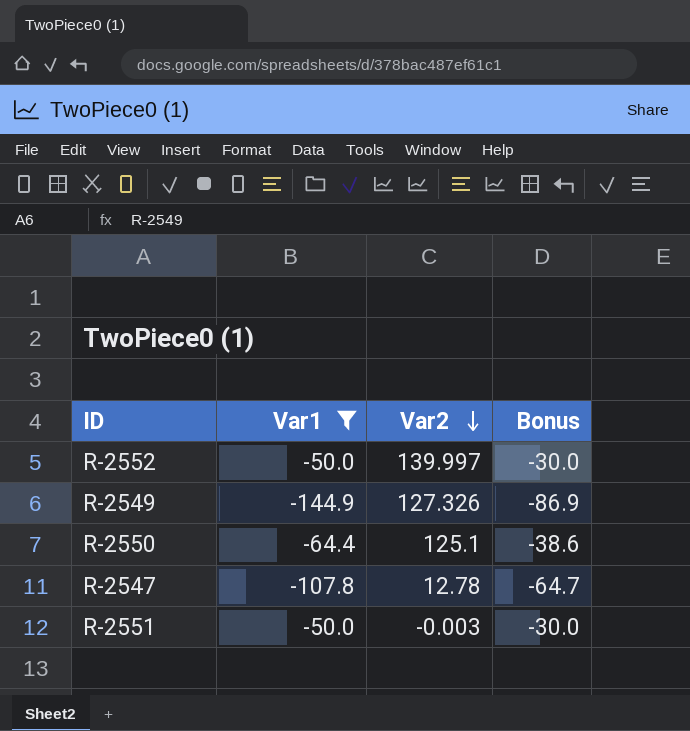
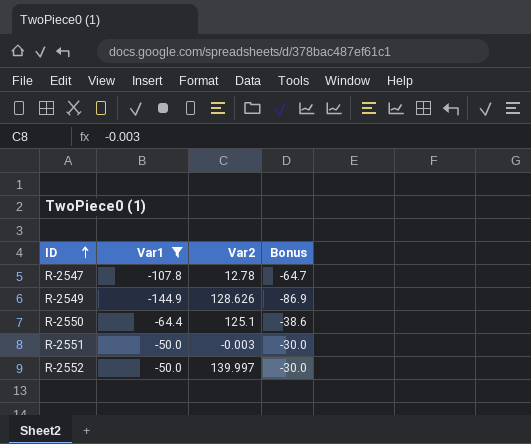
row order: Var2 descending -> ID ascending
R-2549 | Var2: 127.326 -> 128.626

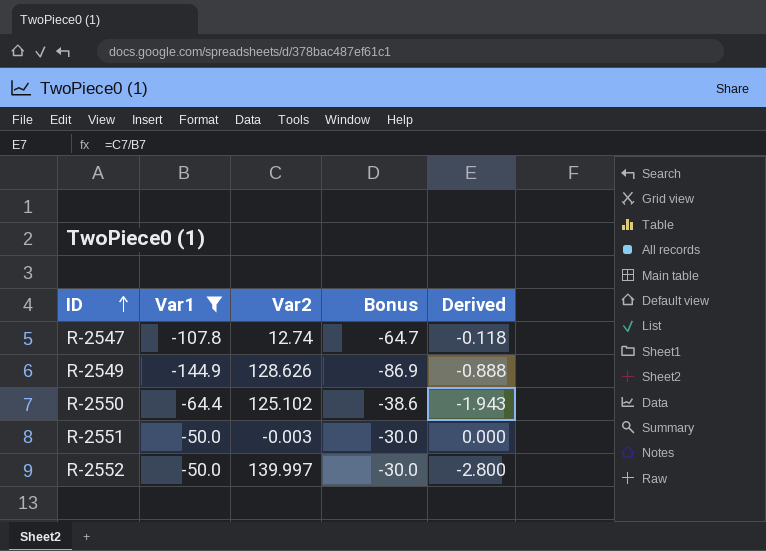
column Derived | formula: none -> [Var2] / [Var1]
R-2547 | Var2: 12.78 -> 12.74
R-2550 | Var2: 125.1 -> 125.102

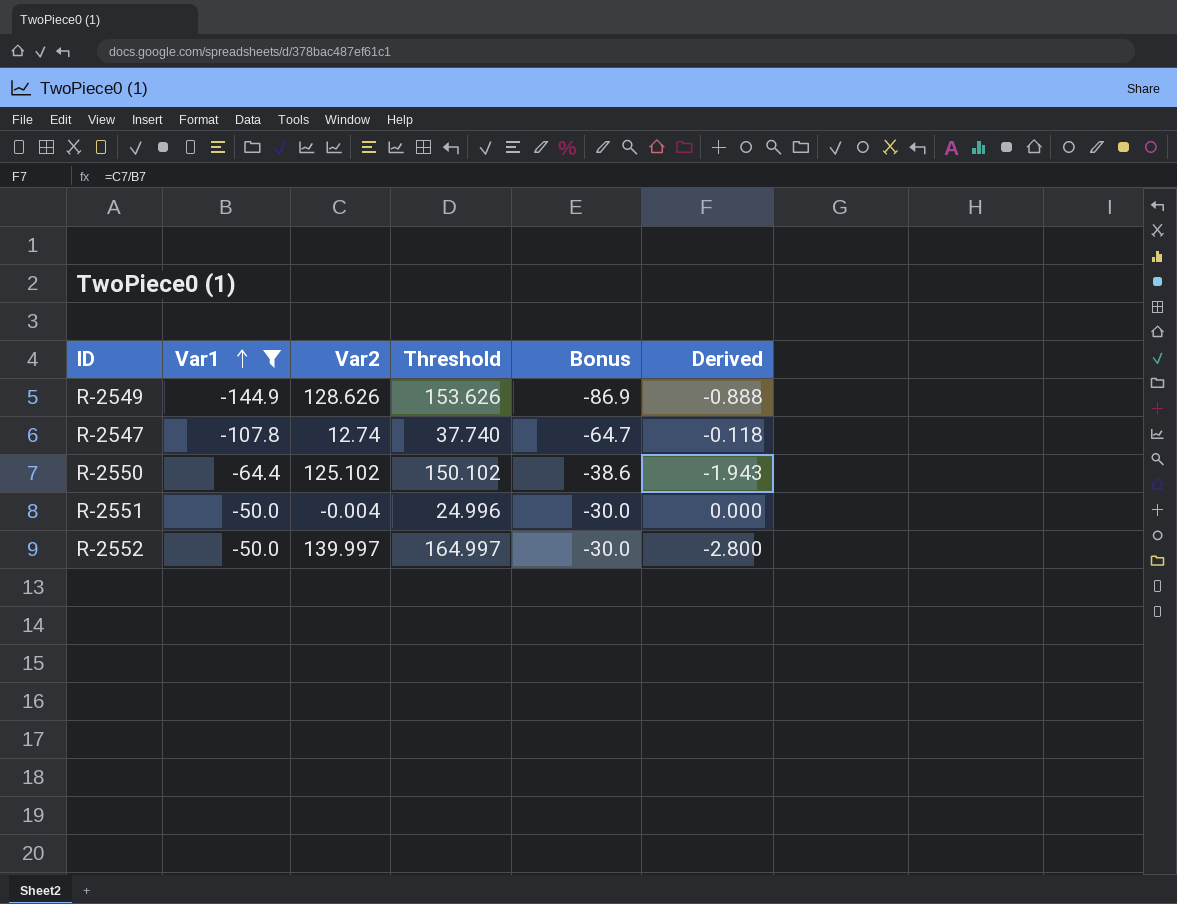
row order: ID ascending -> Var1 ascending
column Threshold | formula: none -> [Var2] + 25
R-2551 | Var2: -0.003 -> -0.004

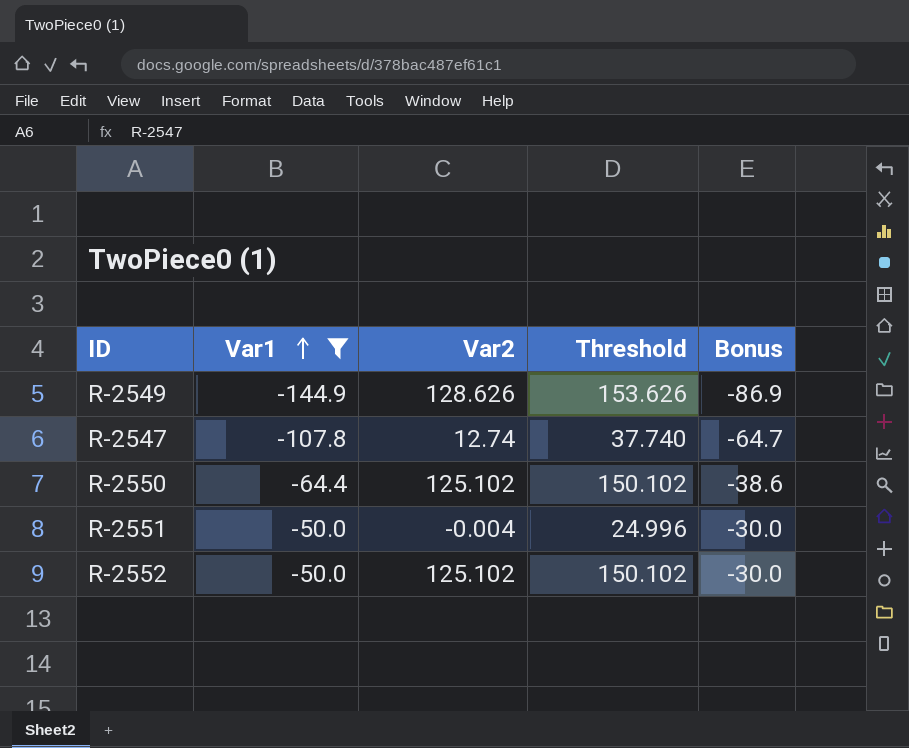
column Derived | formula: [Var2] / [Var1] -> none
R-2552 | Var2: 139.997 -> 125.102
R-2552 | Threshold: 164.997 -> 150.102

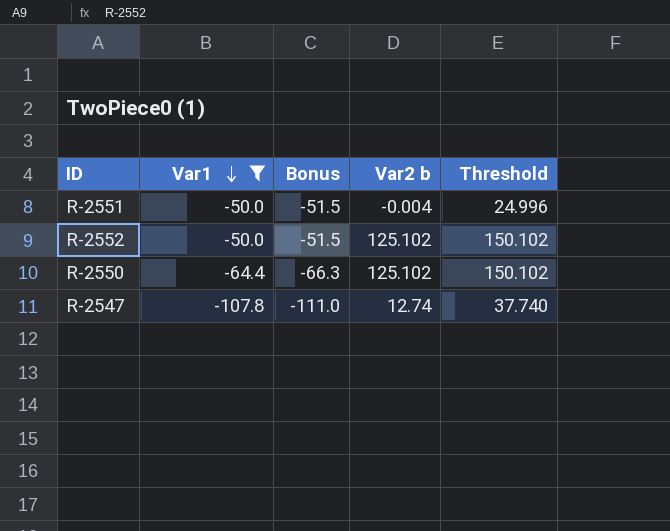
row order: Var1 ascending -> Var1 descending
column Bonus | formula: [Var1] * 0.6 -> [Var1] * 1.03
column Bonus | position: 5 -> 3
column name: Var2 -> Var2 b
row R-2549: -144.9 | 128.626 | 153.626 | -86.9 -> none

